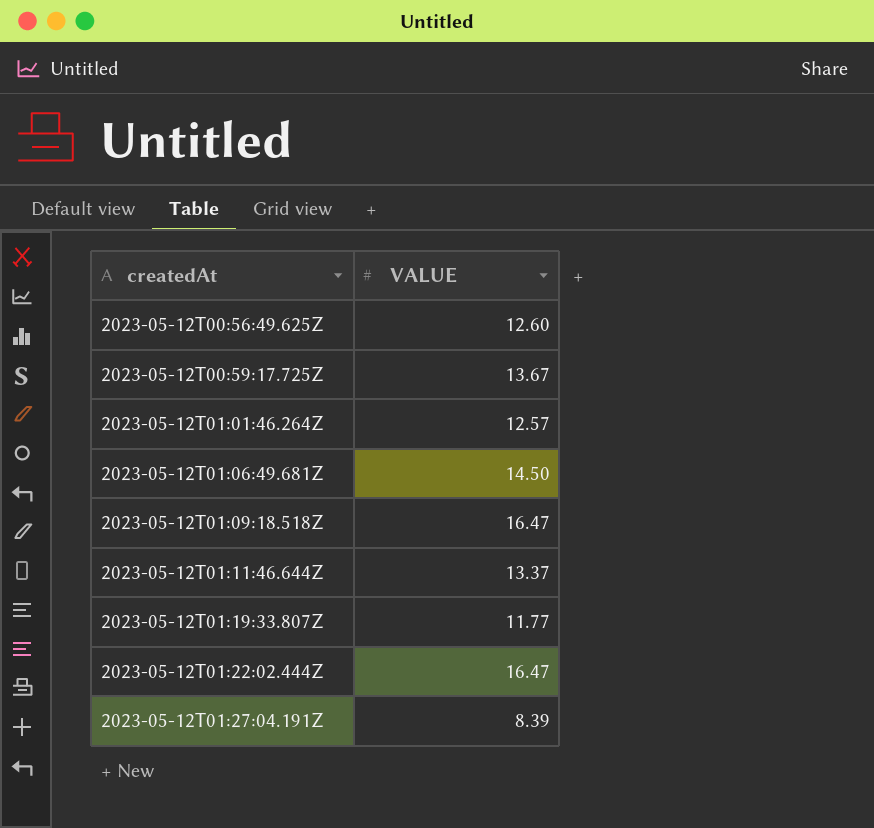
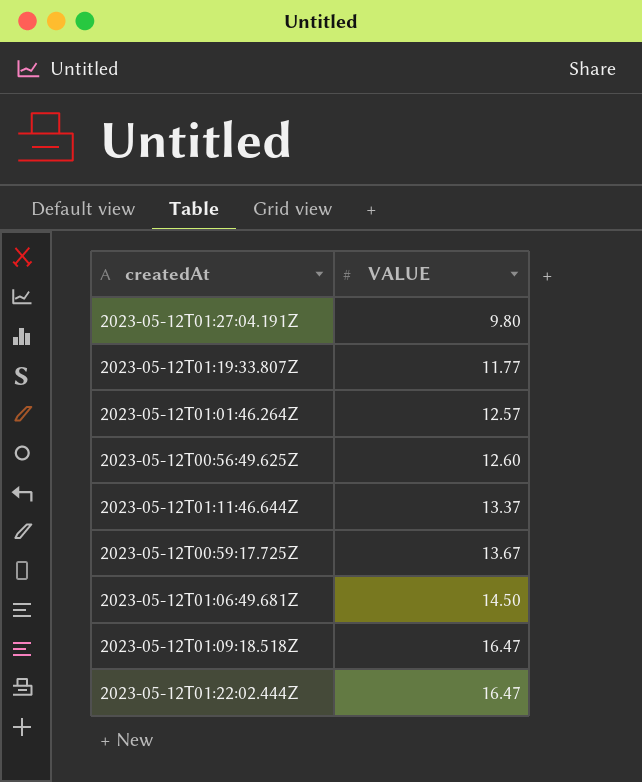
row order: createdAt ascending -> VALUE ascending
2023-05-12T01:27:04.191Z | VALUE: 8.39 -> 9.80

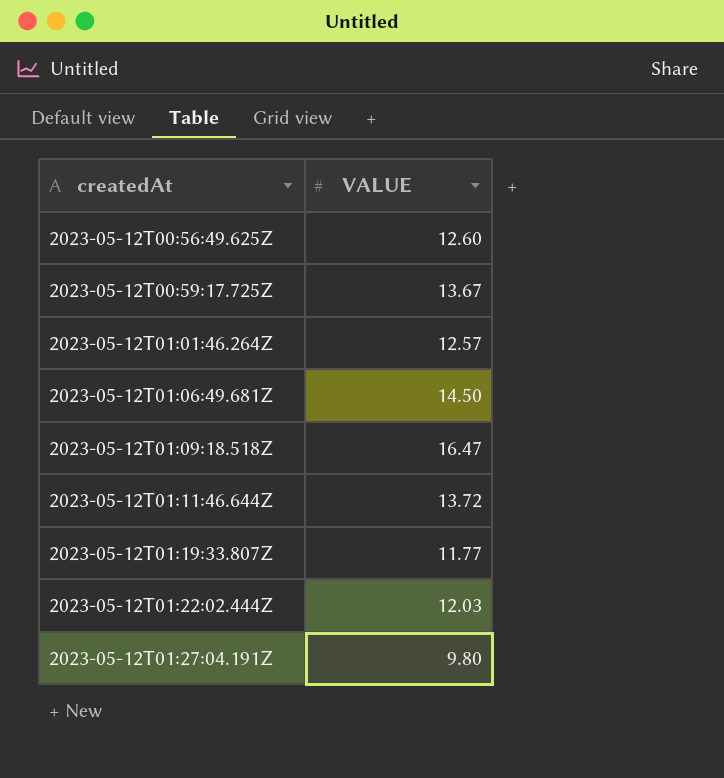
row order: VALUE ascending -> createdAt ascending
2023-05-12T01:11:46.644Z | VALUE: 13.37 -> 13.72
2023-05-12T01:22:02.444Z | VALUE: 16.47 -> 12.03

